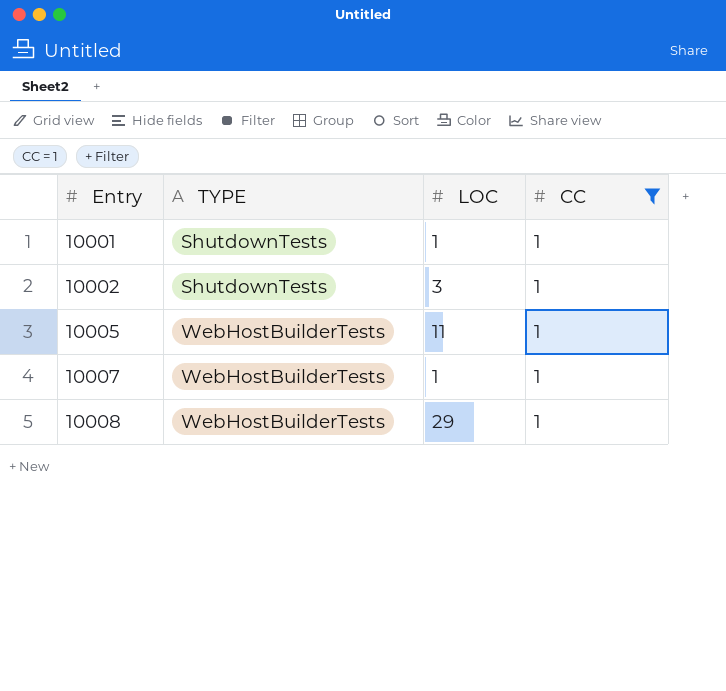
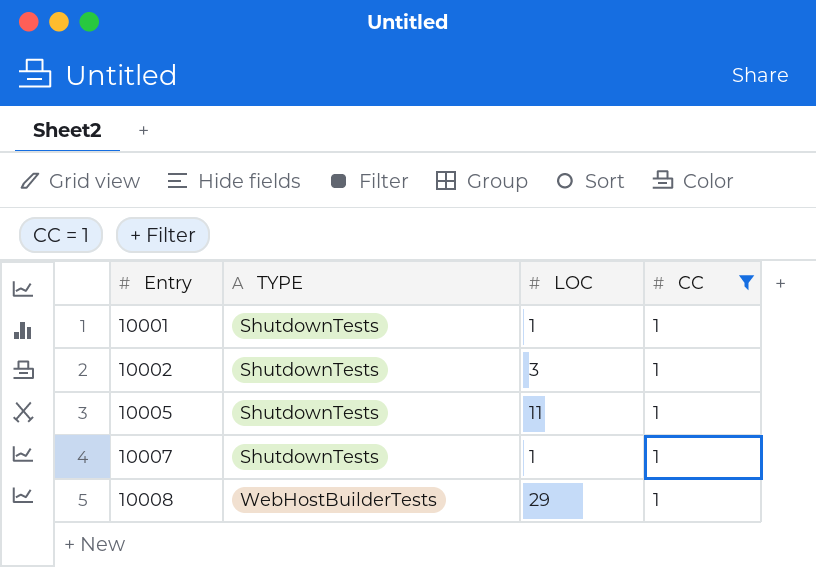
10005 | TYPE: WebHostBuilderTests -> ShutdownTests
10007 | TYPE: WebHostBuilderTests -> ShutdownTests

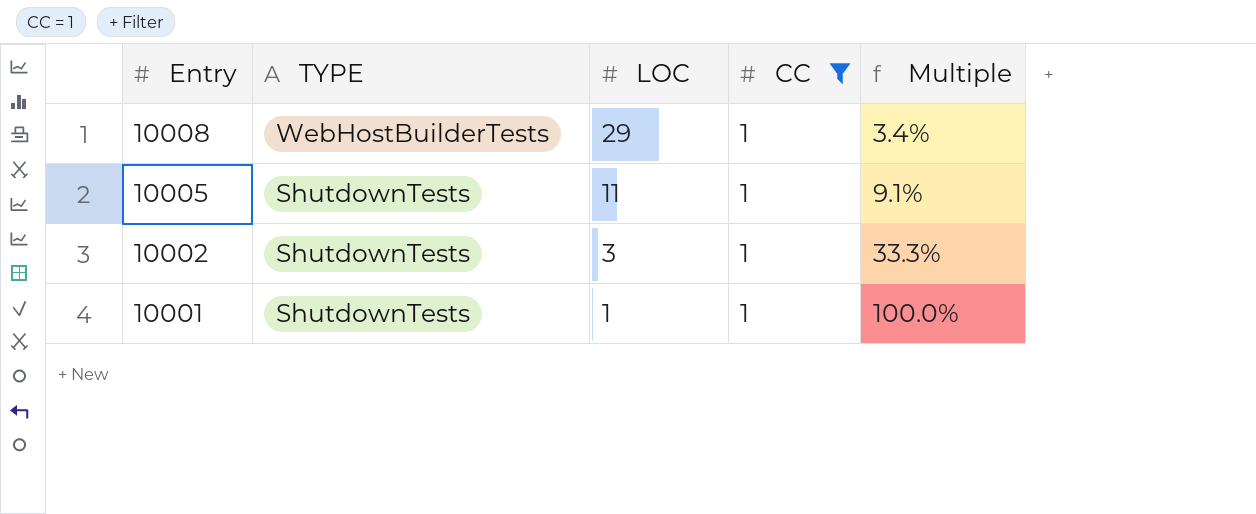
row order: Entry ascending -> Entry descending
column Multiple | formula: none -> [CC] / [LOC]
row 10007: ShutdownTests | 1 | 1 -> none

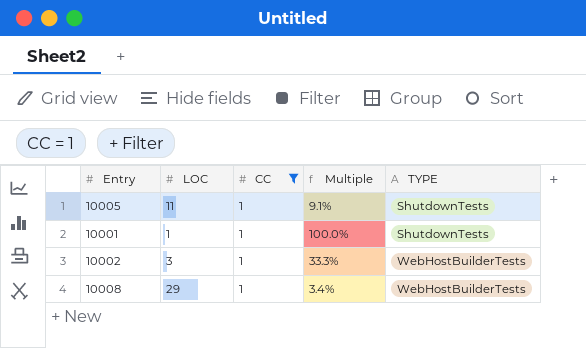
row order: Entry descending -> TYPE ascending
column TYPE | position: 2 -> 5
10002 | TYPE: ShutdownTests -> WebHostBuilderTests

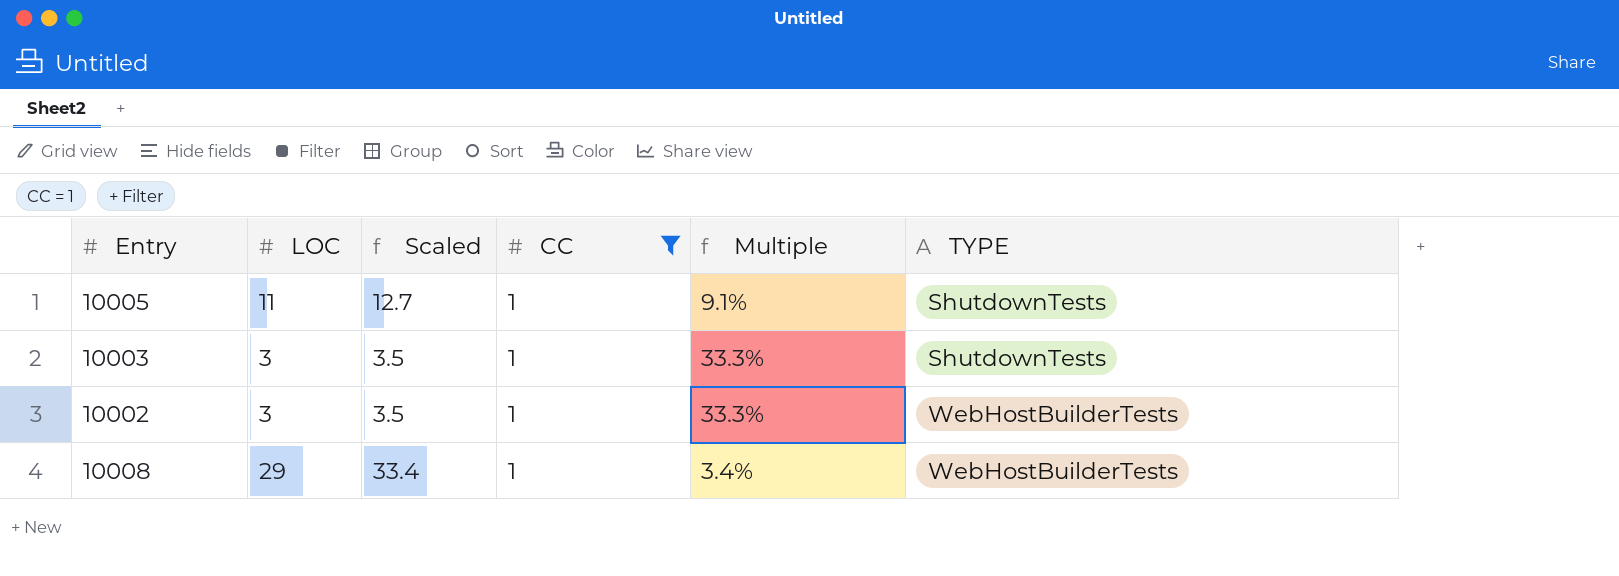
column Scaled | formula: none -> [LOC] * 1.15
row 10001: 1 | 1 | 100.0% | ShutdownTests -> none
row 10003: none -> 3 | 3.5 | 1 | 33.3% | ShutdownTests

